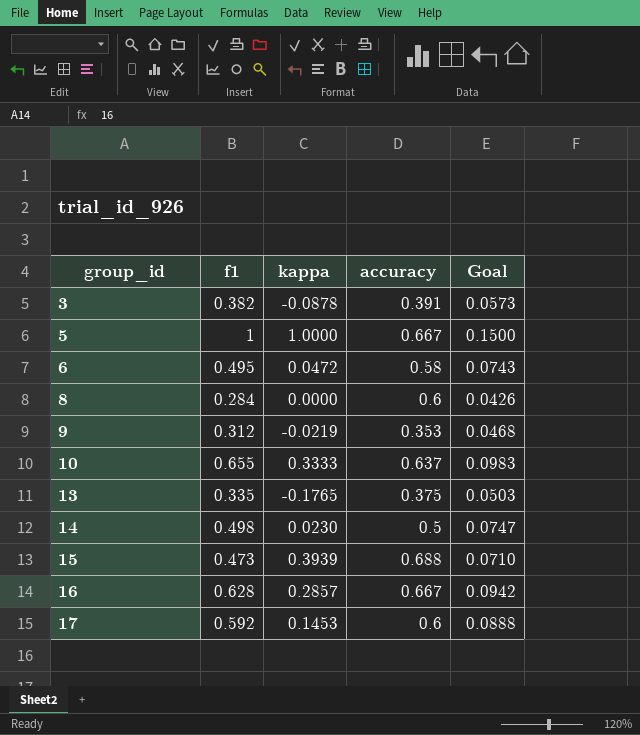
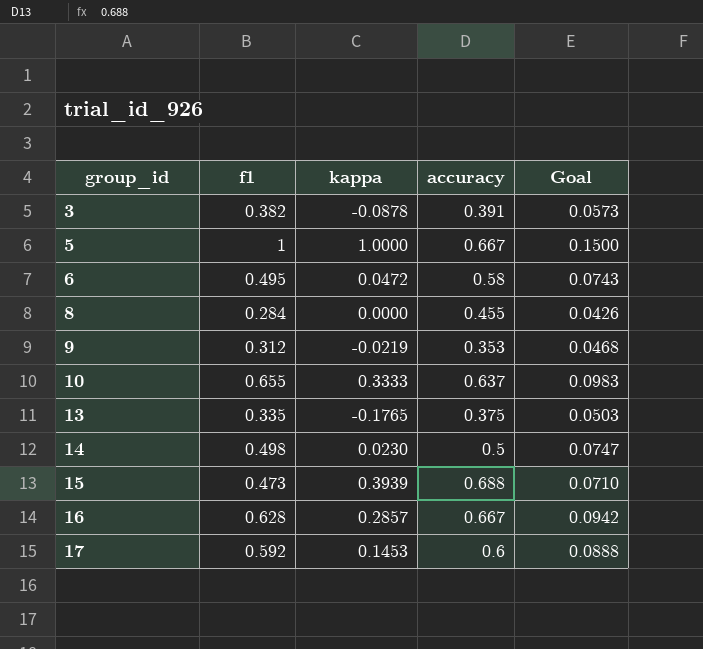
8 | accuracy: 0.6 -> 0.455

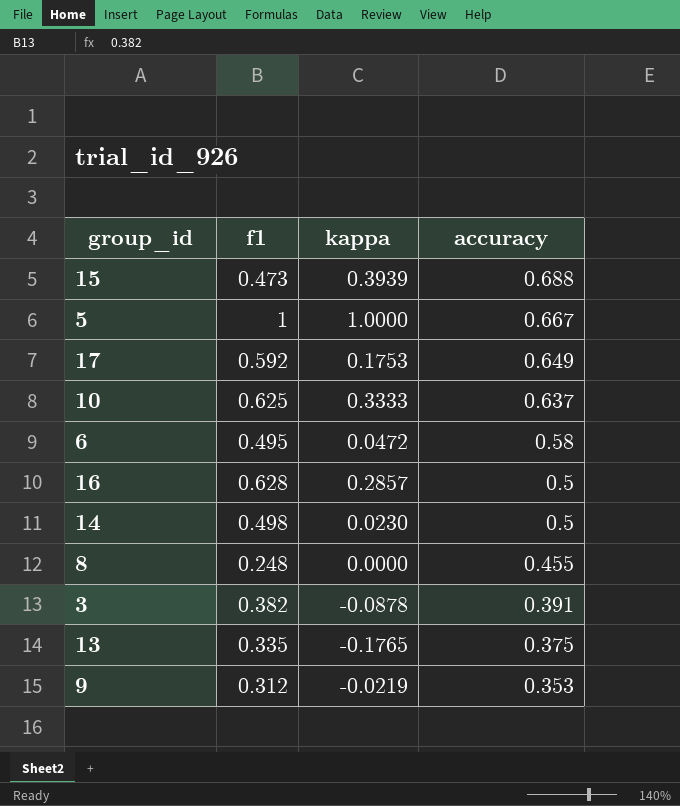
row order: group_id ascending -> accuracy descending
column Goal | formula: [f1] * 0.15 -> none
17 | kappa: 0.1453 -> 0.1753
17 | accuracy: 0.6 -> 0.649
10 | f1: 0.655 -> 0.625
16 | accuracy: 0.667 -> 0.5
8 | f1: 0.284 -> 0.248

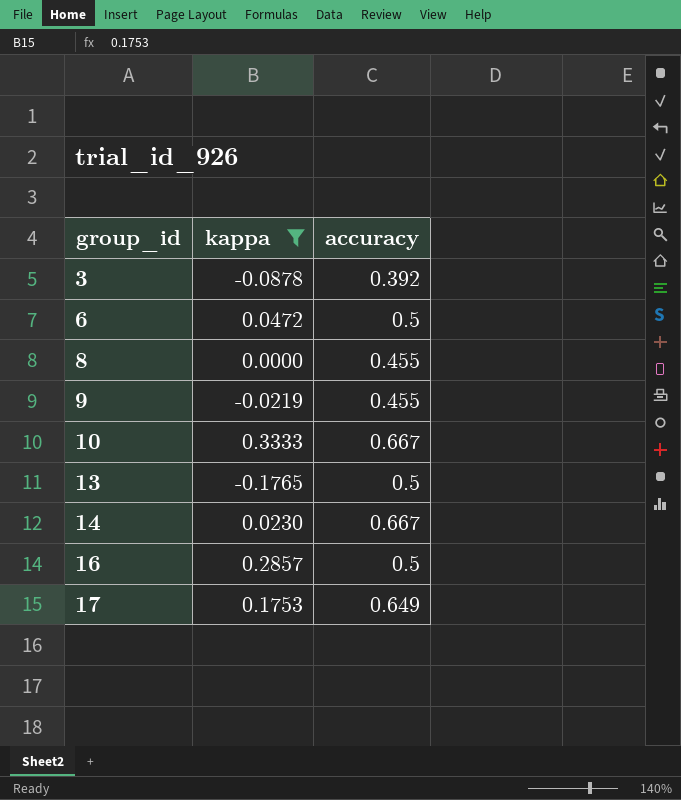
filter: none -> kappa <= 0.3333
row order: accuracy descending -> group_id ascending
column f1 | position: 2 -> none
3 | accuracy: 0.391 -> 0.392
6 | accuracy: 0.58 -> 0.5
9 | accuracy: 0.353 -> 0.455
10 | accuracy: 0.637 -> 0.667
13 | accuracy: 0.375 -> 0.5
14 | accuracy: 0.5 -> 0.667

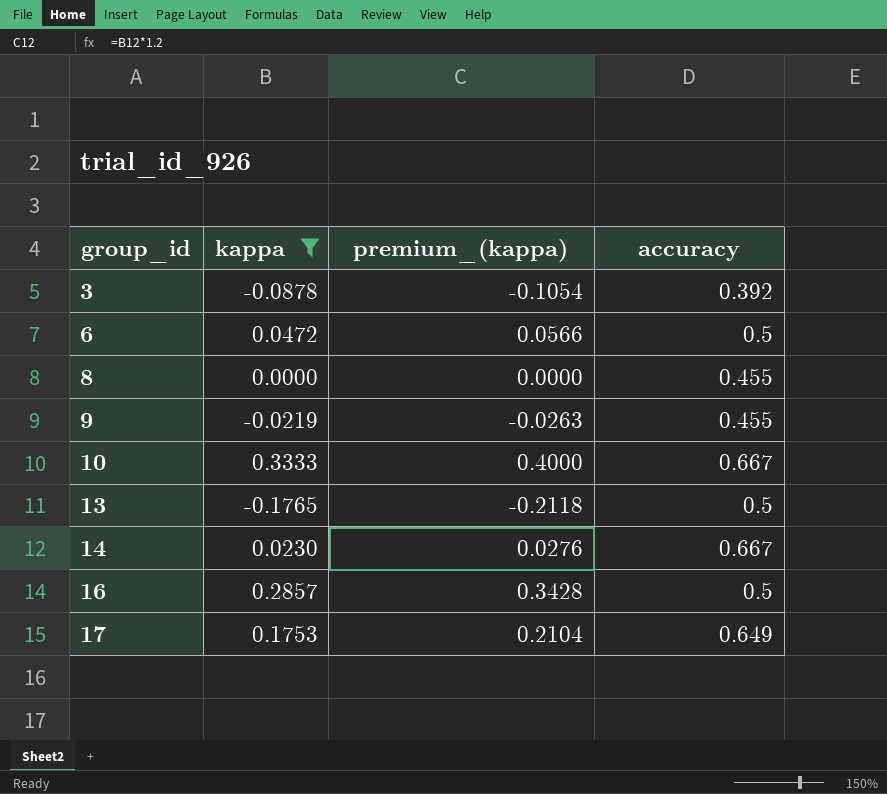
column premium_(kappa) | formula: none -> [kappa] * 1.2

